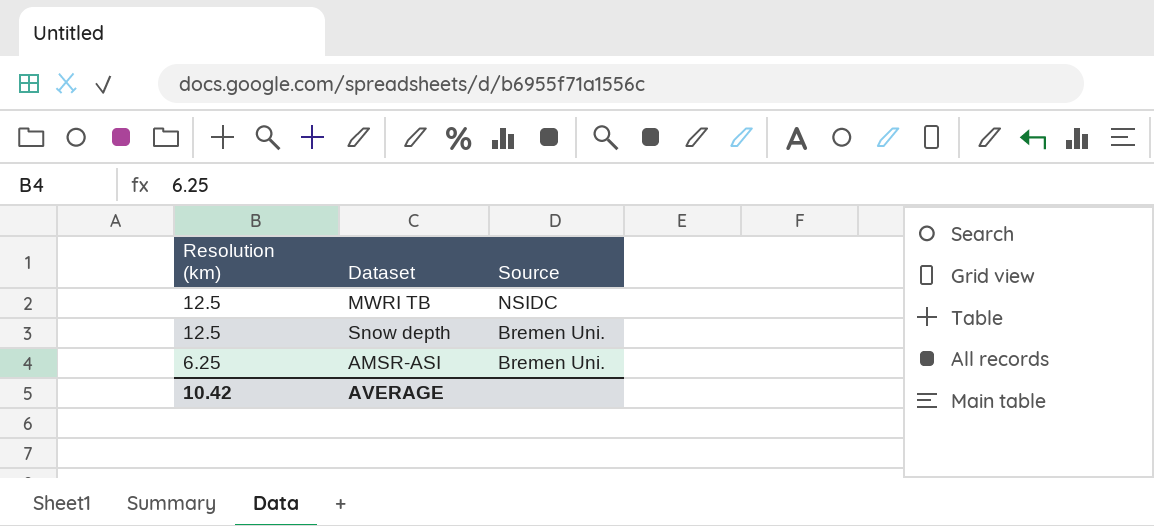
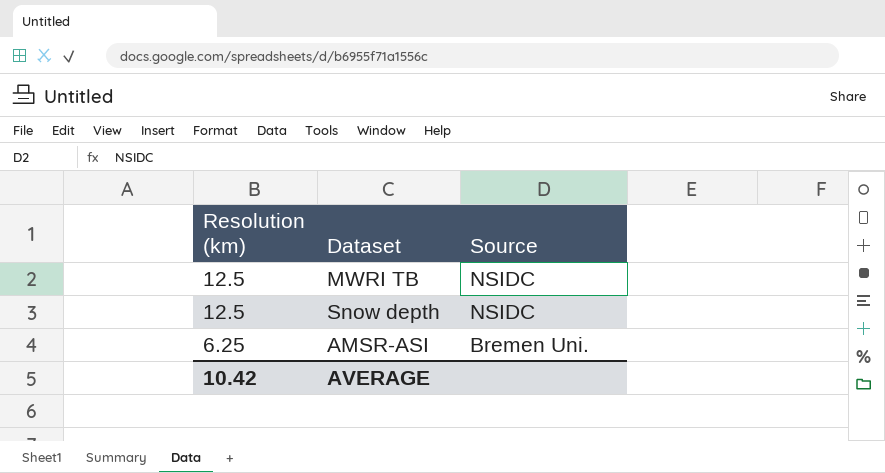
Snow depth | Source: Bremen Uni. -> NSIDC

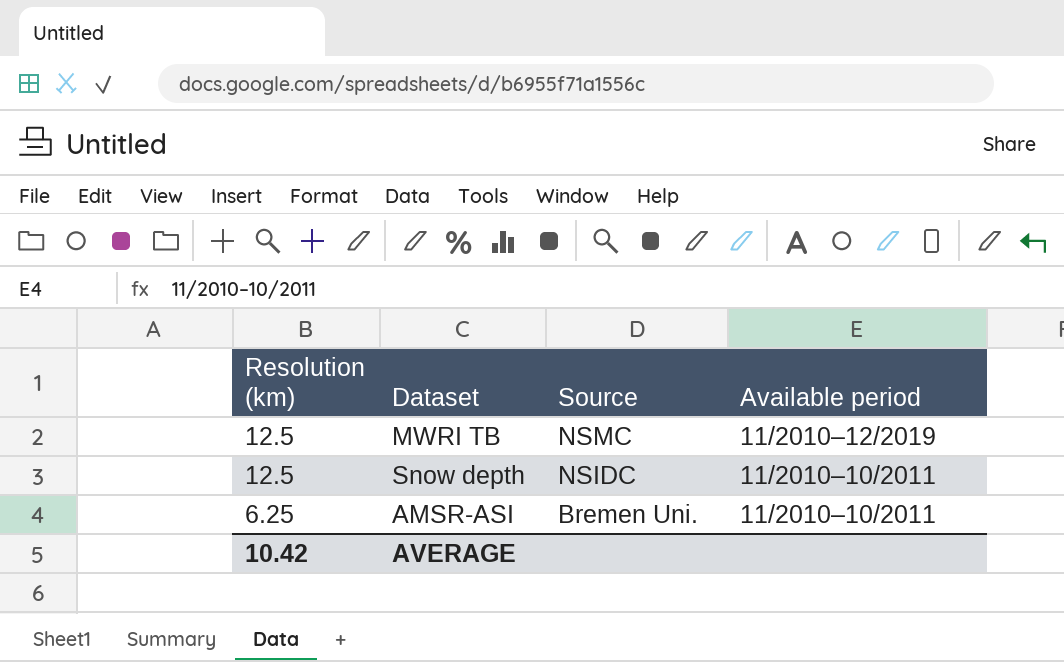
column Available period | position: none -> 4
MWRI TB | Source: NSIDC -> NSMC

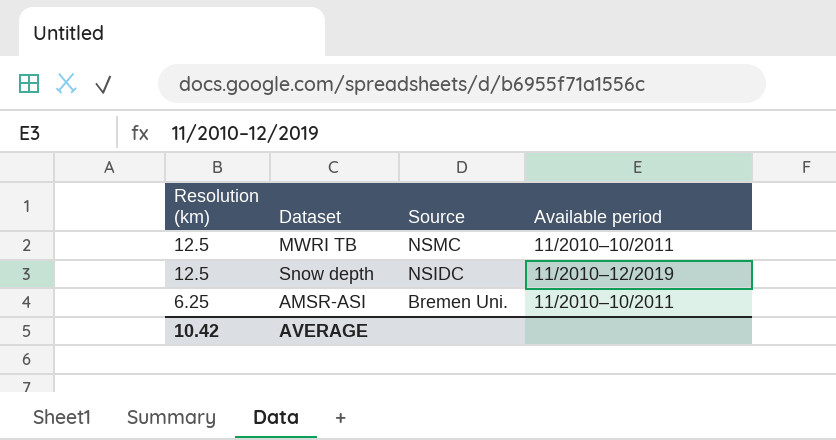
MWRI TB | Available period: 11/2010–12/2019 -> 11/2010–10/2011
Snow depth | Available period: 11/2010–10/2011 -> 11/2010–12/2019

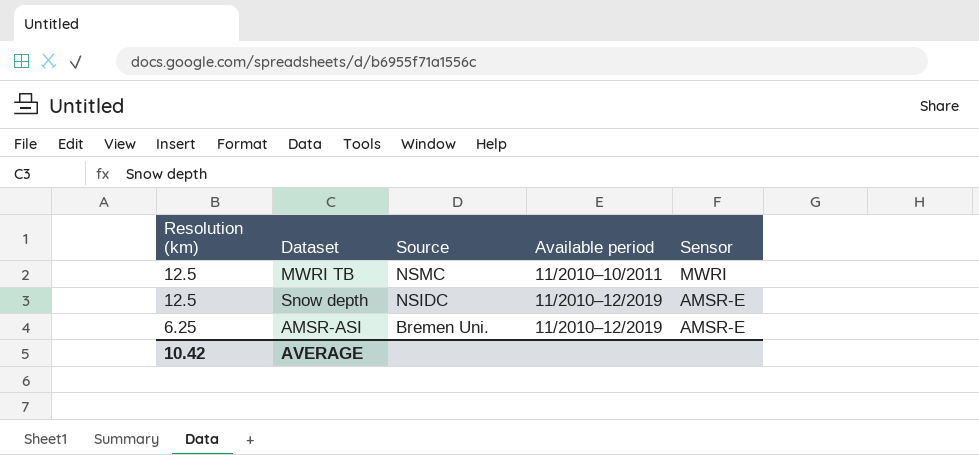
column Sensor | position: none -> 5
AMSR-ASI | Available period: 11/2010–10/2011 -> 11/2010–12/2019

